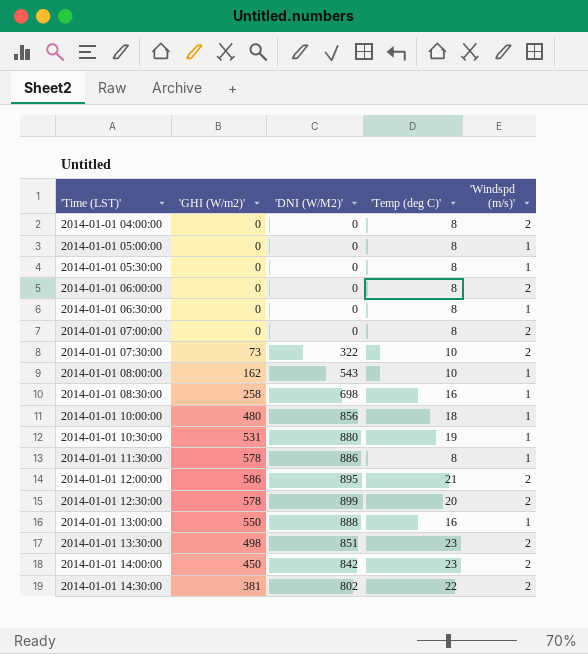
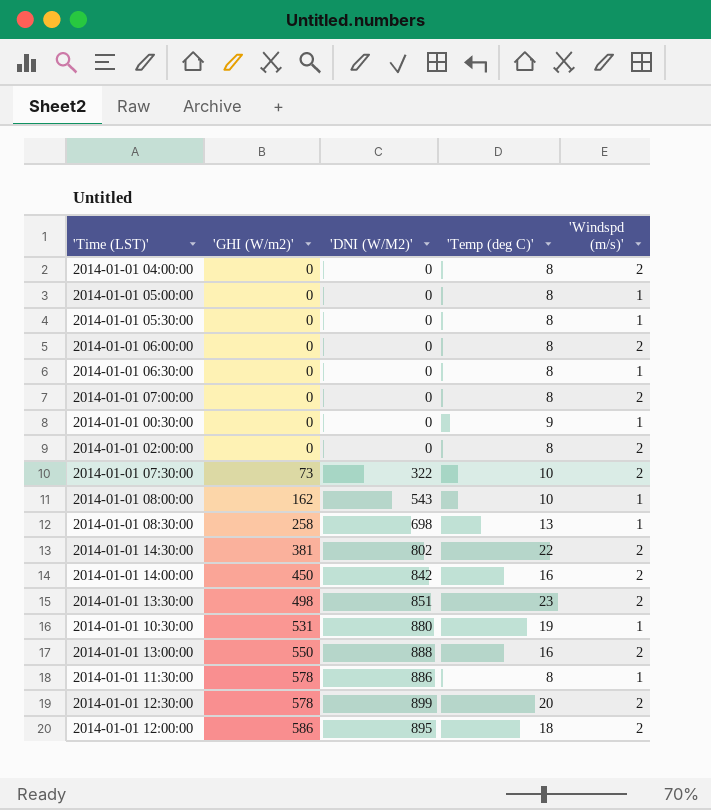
row order: 'Time (LST)' ascending -> 'GHI (W/m2)' ascending
row 2014-01-01 10:00:00: 480 | 856 | 18 | 1 -> none
row 2014-01-01 00:30:00: none -> 0 | 0 | 9 | 1
row 2014-01-01 02:00:00: none -> 0 | 0 | 8 | 2
2014-01-01 08:30:00 | 'Temp (deg C)': 16 -> 13
2014-01-01 14:00:00 | 'Temp (deg C)': 23 -> 16
2014-01-01 13:00:00 | 'Windspd (m/s)': 1 -> 2
2014-01-01 12:00:00 | 'Temp (deg C)': 21 -> 18

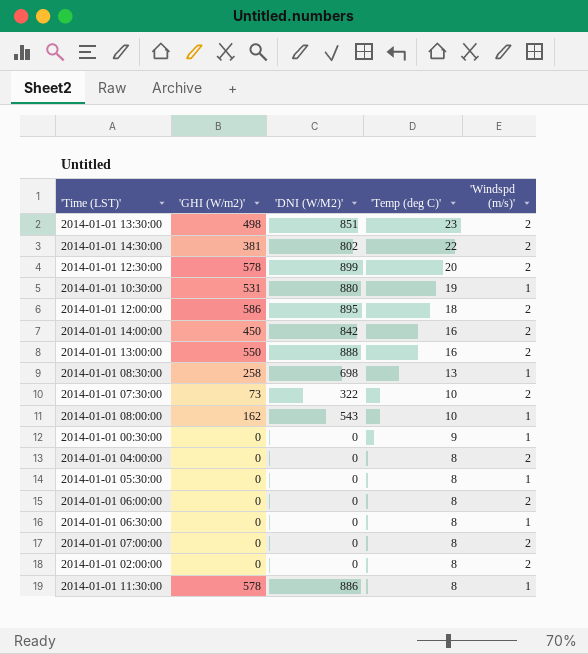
row order: 'GHI (W/m2)' ascending -> 'Temp (deg C)' descending
row 2014-01-01 05:00:00: 0 | 0 | 8 | 1 -> none

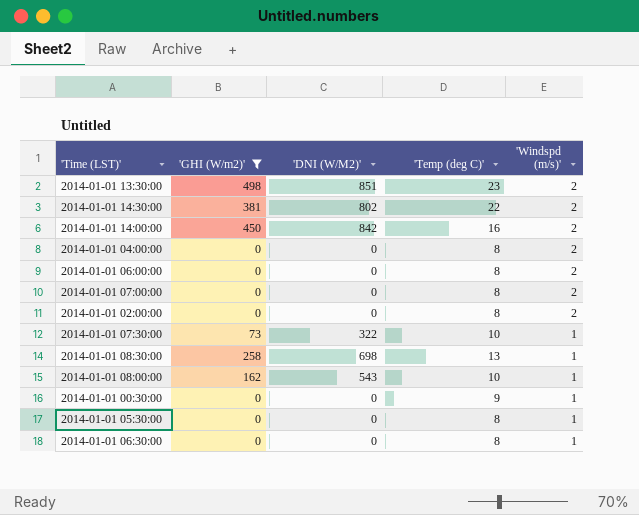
filter: none -> 'GHI (W/m2)' <= 498
row order: 'Temp (deg C)' descending -> 'Windspd (m/s)' descending
2014-01-01 07:30:00 | 'Windspd (m/s)': 2 -> 1

